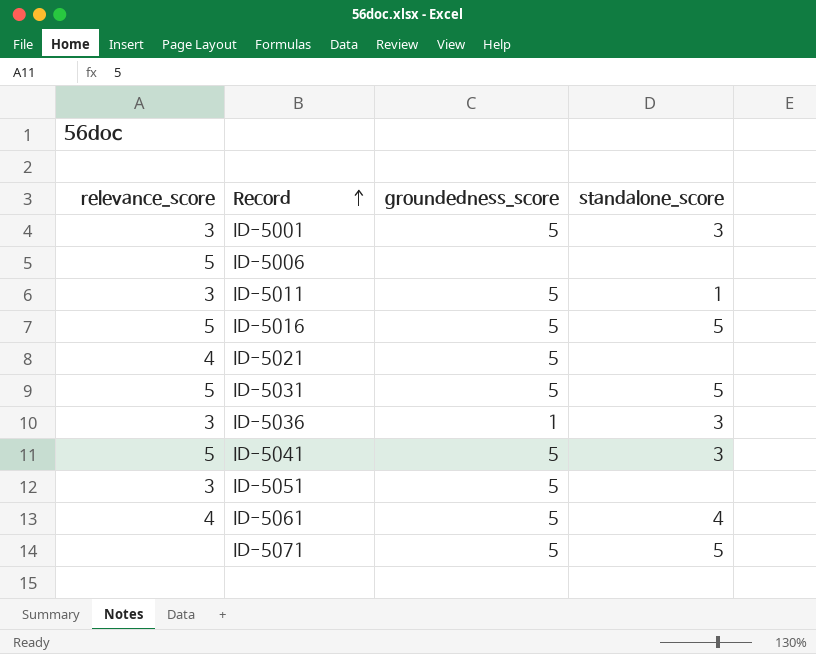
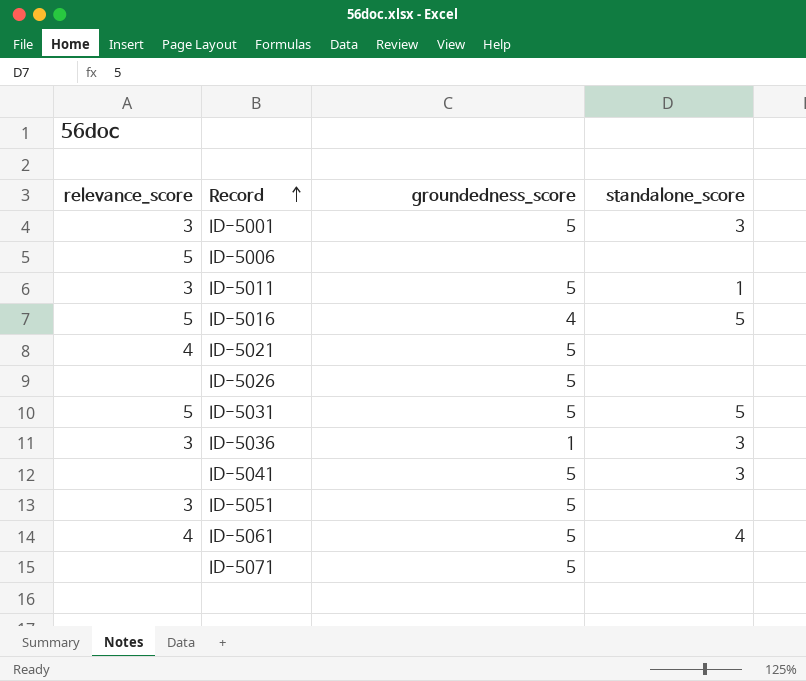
ID-5016 | groundedness_score: 5 -> 4
row ID-5026: none -> none | 5 | none
ID-5041 | relevance_score: 5 -> none
ID-5071 | standalone_score: 5 -> none

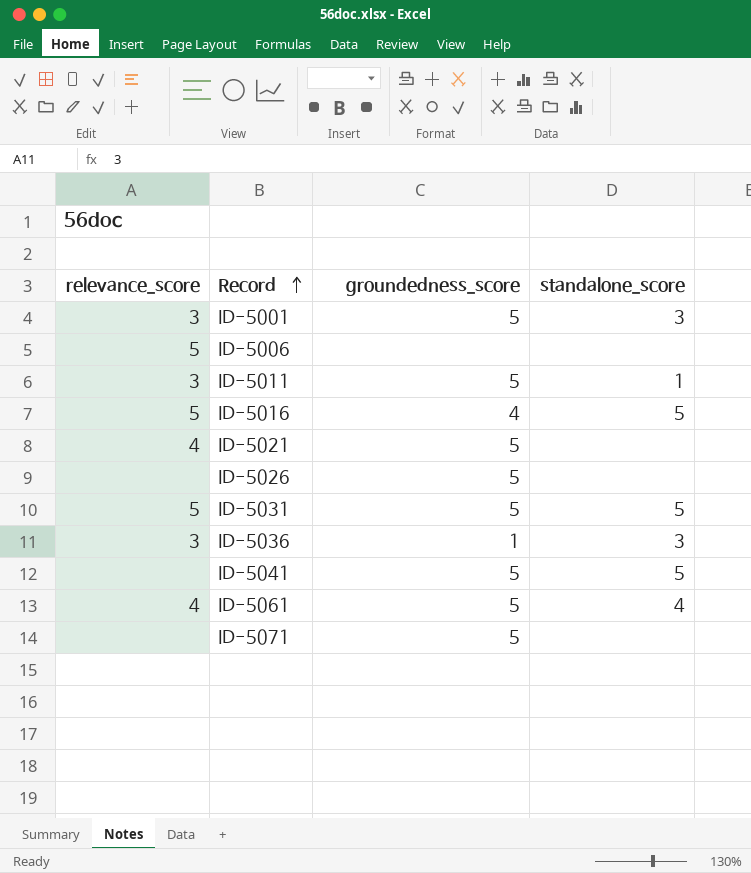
row ID-5051: 3 | 5 | none -> none
ID-5041 | standalone_score: 3 -> 5

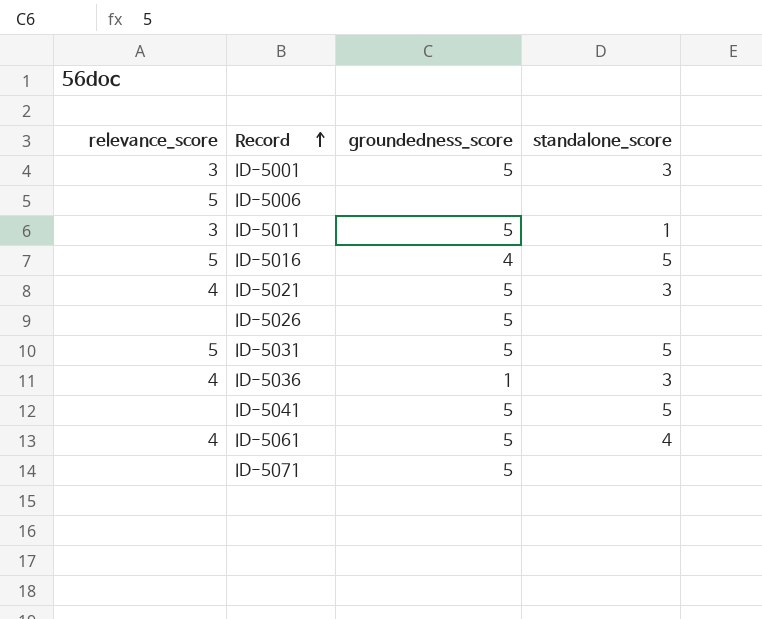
ID-5021 | standalone_score: none -> 3
ID-5036 | relevance_score: 3 -> 4

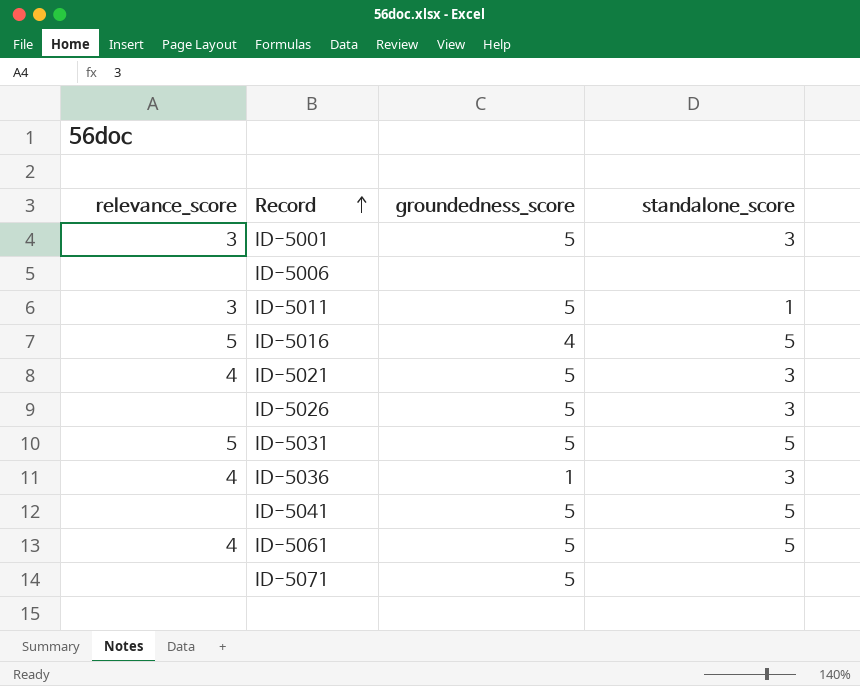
ID-5006 | relevance_score: 5 -> none
ID-5026 | standalone_score: none -> 3
ID-5061 | standalone_score: 4 -> 5

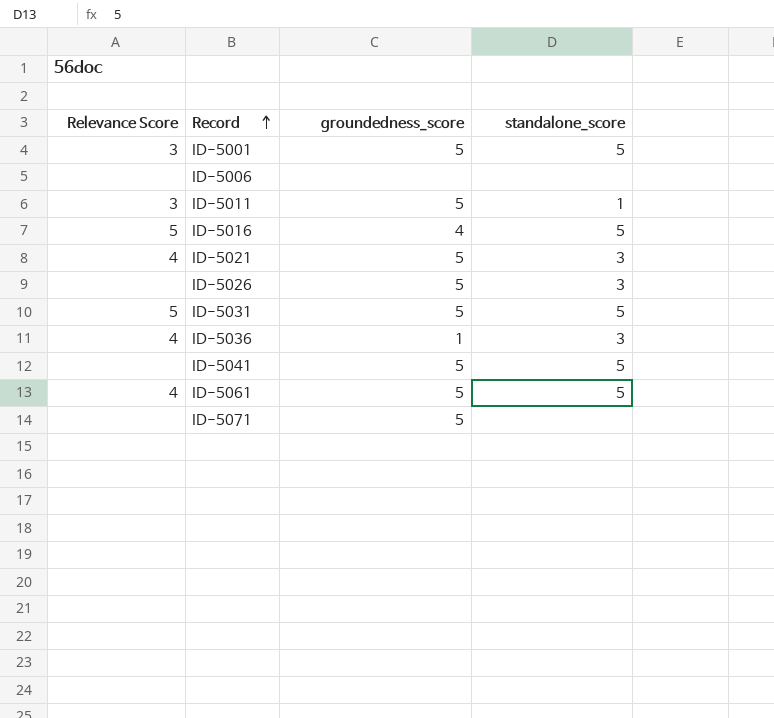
column name: relevance_score -> Relevance Score
ID-5001 | standalone_score: 3 -> 5

